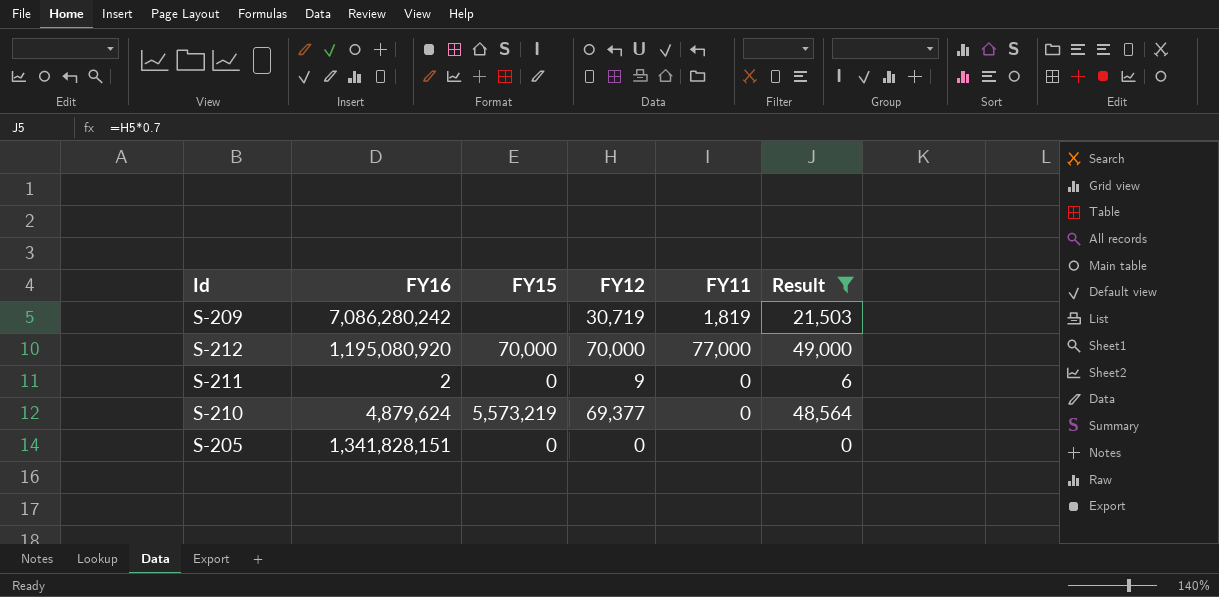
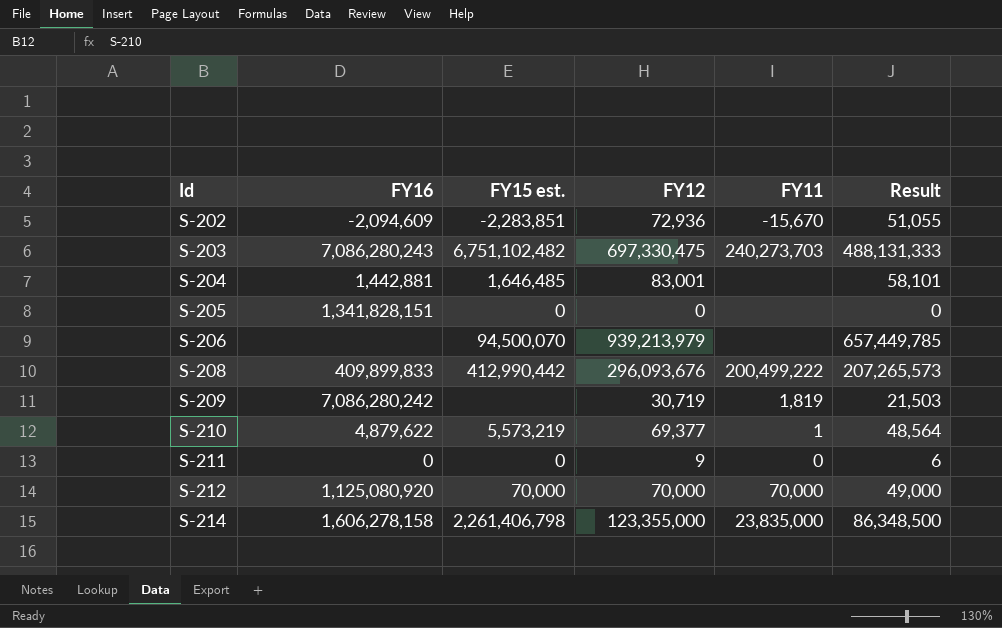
filter: Result <= 49,000 -> none
row order: none -> Id ascending
column name: FY15 -> FY15 est.
S-210 | FY16: 4,879,624 -> 4,879,622
S-210 | FY11: 0 -> 1
S-211 | FY16: 2 -> 0
S-212 | FY16: 1,195,080,920 -> 1,125,080,920
S-212 | FY11: 77,000 -> 70,000

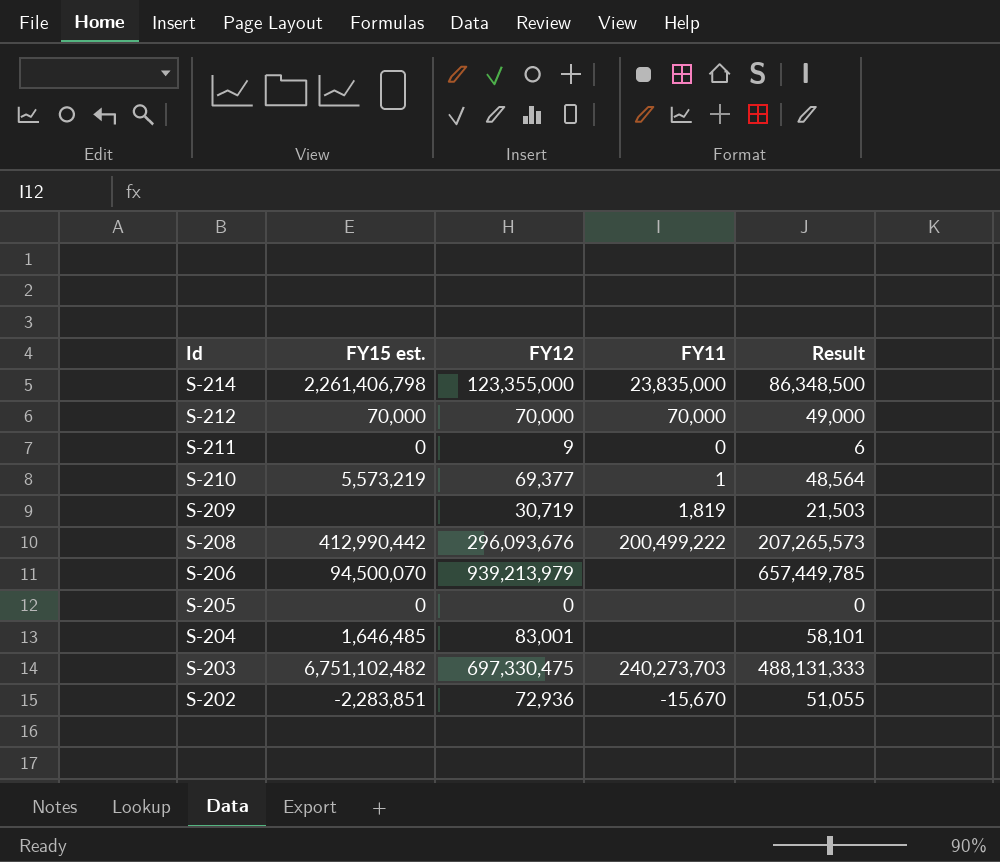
row order: Id ascending -> Id descending
column FY16 | position: 2 -> none

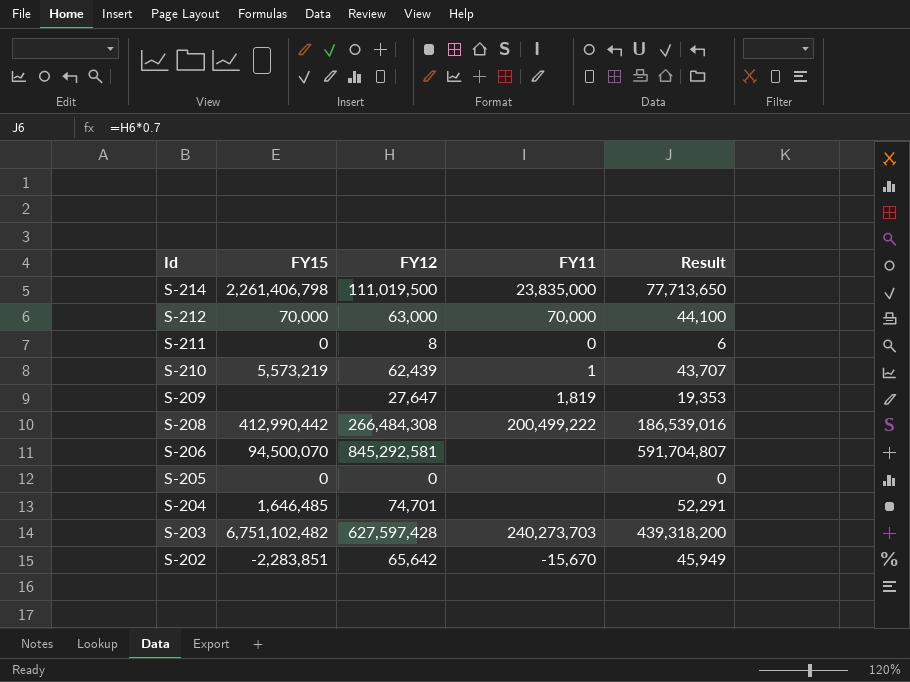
column name: FY15 est. -> FY15
S-214 | FY12: 123,355,000 -> 111,019,500
S-214 | Result: 86,348,500 -> 77,713,650
S-212 | FY12: 70,000 -> 63,000
S-212 | Result: 49,000 -> 44,100
S-211 | FY12: 9 -> 8
S-210 | FY12: 69,377 -> 62,439
S-210 | Result: 48,564 -> 43,707
S-209 | FY12: 30,719 -> 27,647
S-209 | Result: 21,503 -> 19,353
S-208 | FY12: 296,093,676 -> 266,484,308
S-208 | Result: 207,265,573 -> 186,539,016
S-206 | FY12: 939,213,979 -> 845,292,581
S-206 | Result: 657,449,785 -> 591,704,807
S-204 | FY12: 83,001 -> 74,701
S-204 | Result: 58,101 -> 52,291
S-203 | FY12: 697,330,475 -> 627,597,428
S-203 | Result: 488,131,333 -> 439,318,200
S-202 | FY12: 72,936 -> 65,642
S-202 | Result: 51,055 -> 45,949

